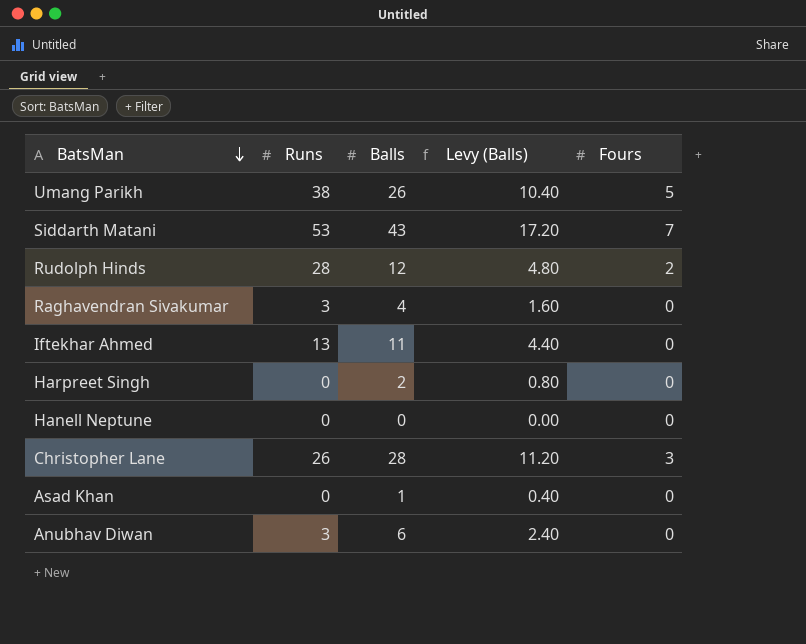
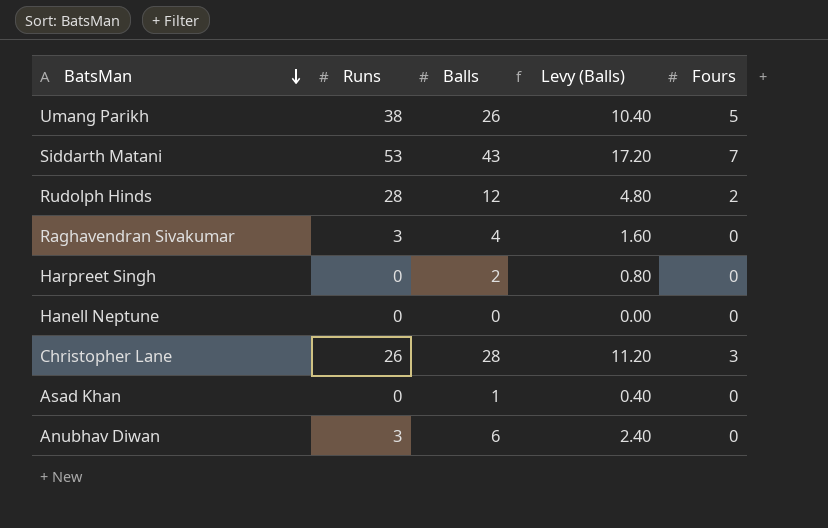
row Iftekhar Ahmed: 13 | 11 | 4.40 | 0 -> none

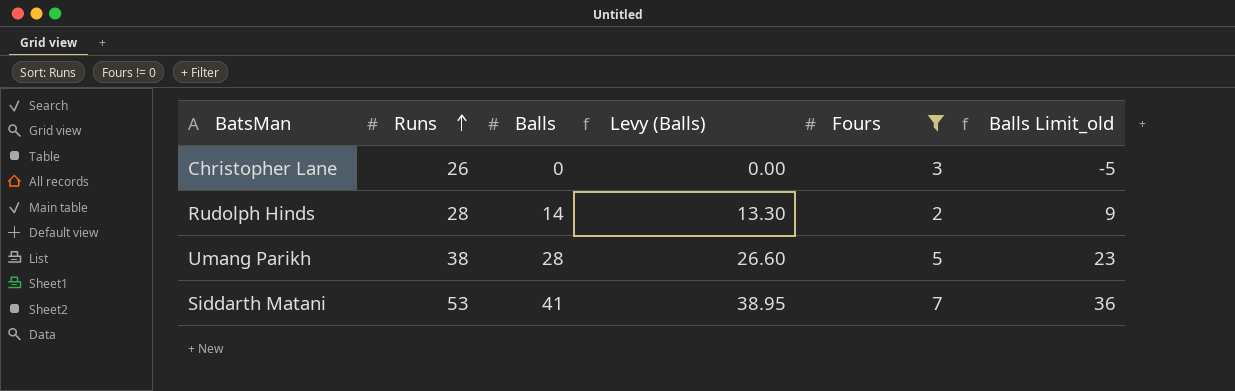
filter: none -> Fours != 0
row order: BatsMan descending -> Runs ascending
column Levy (Balls) | formula: [Balls] * 0.4 -> [Balls] * 0.95
column Balls Limit_old | formula: none -> [Balls] - 5
Christopher Lane | Balls: 28 -> 0
Rudolph Hinds | Balls: 12 -> 14
Umang Parikh | Balls: 26 -> 28
Siddarth Matani | Balls: 43 -> 41

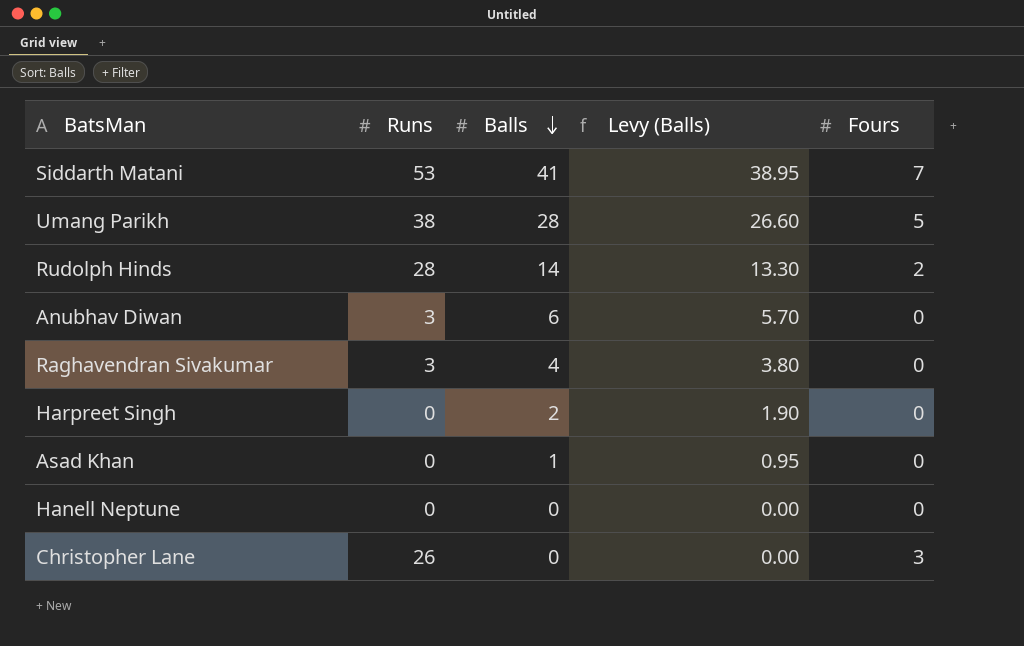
filter: Fours != 0 -> none
row order: Runs ascending -> Balls descending
column Balls Limit_old | formula: [Balls] - 5 -> none

